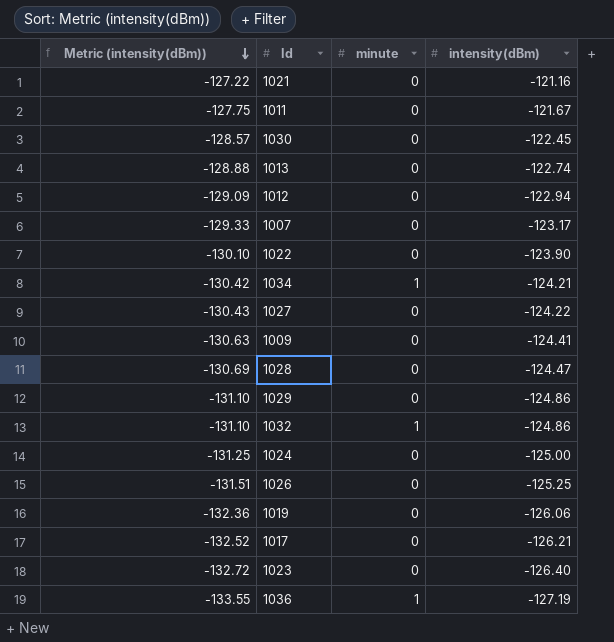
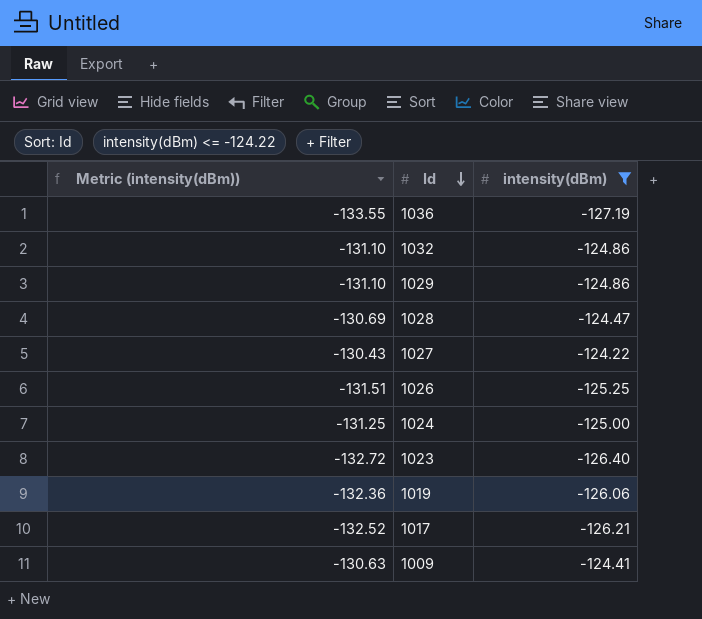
filter: none -> intensity(dBm) <= -124.22
row order: Metric (intensity(dBm)) descending -> Id descending
column minute | position: 3 -> none

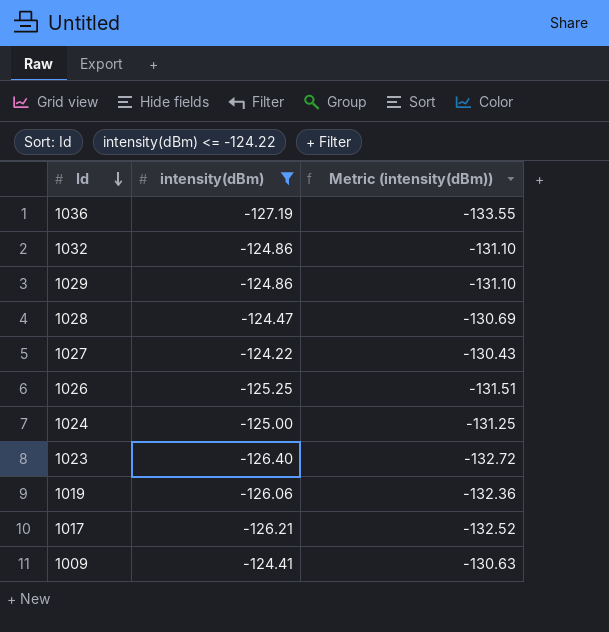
column Metric (intensity(dBm)) | position: 1 -> 3

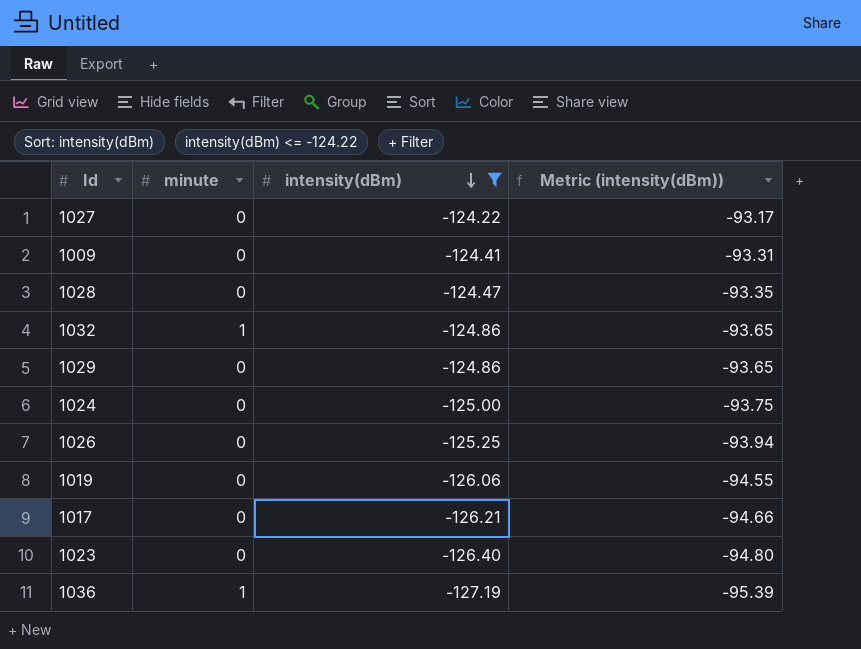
row order: Id descending -> intensity(dBm) descending
column minute | position: none -> 2
column Metric (intensity(dBm)) | formula: [intensity(dBm)] * 1.05 -> [intensity(dBm)] * 0.75

